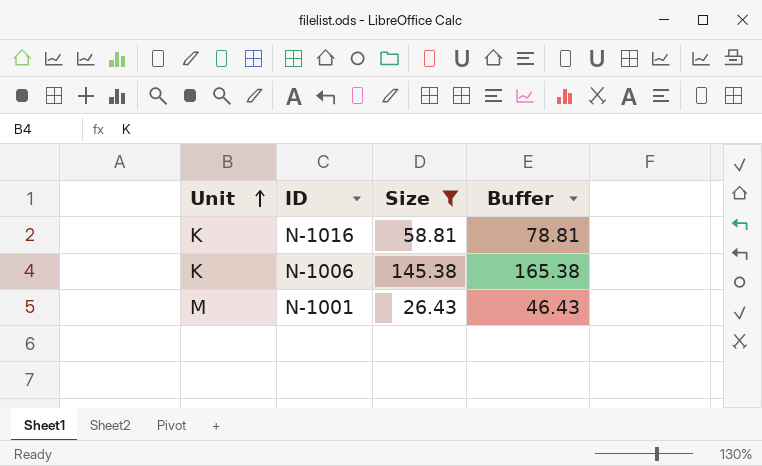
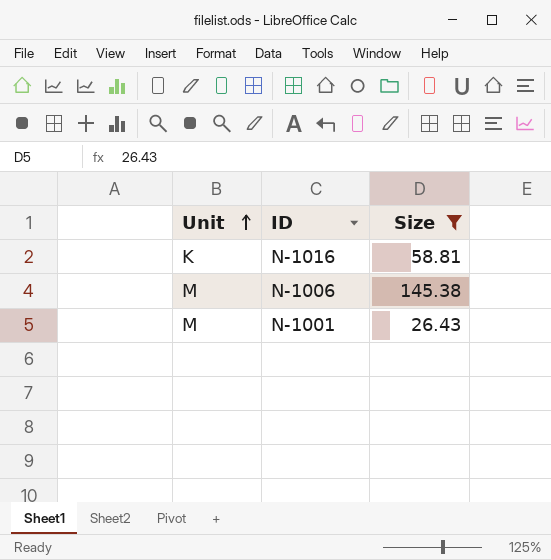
column Buffer | formula: [Size] + 20 -> none
N-1006 | Unit: K -> M

